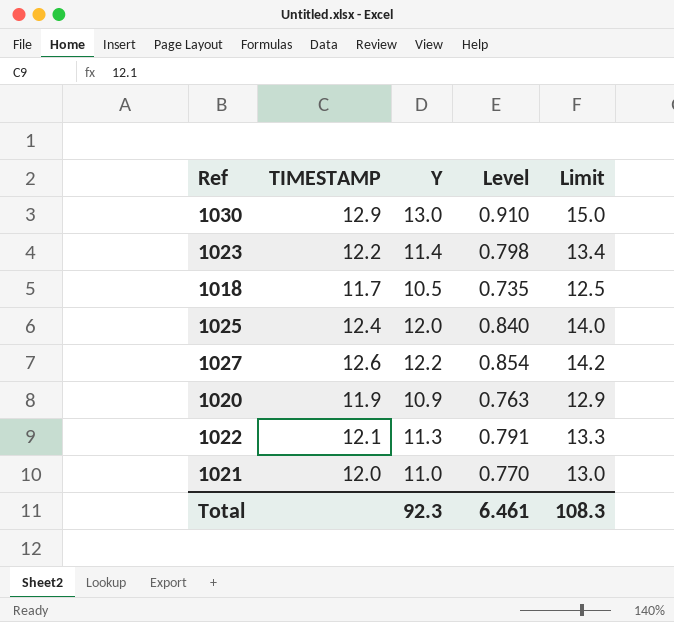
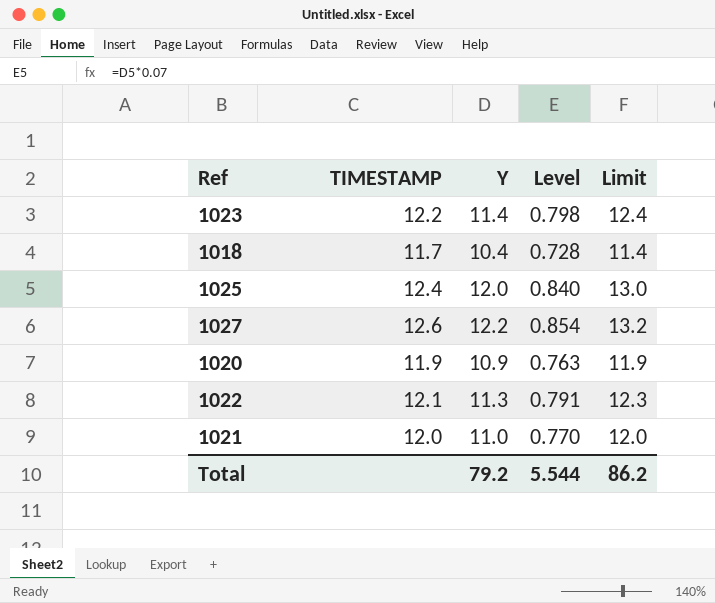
column Limit | formula: [Y] + 2 -> [Y] + 1
row 1030: 12.9 | 13.0 | 0.910 | 15.0 -> none
1018 | Y: 10.5 -> 10.4
1018 | Level: 0.735 -> 0.728
Total | Y: 92.3 -> 79.2
Total | Level: 6.461 -> 5.544
Total | Limit: 108.3 -> 86.2

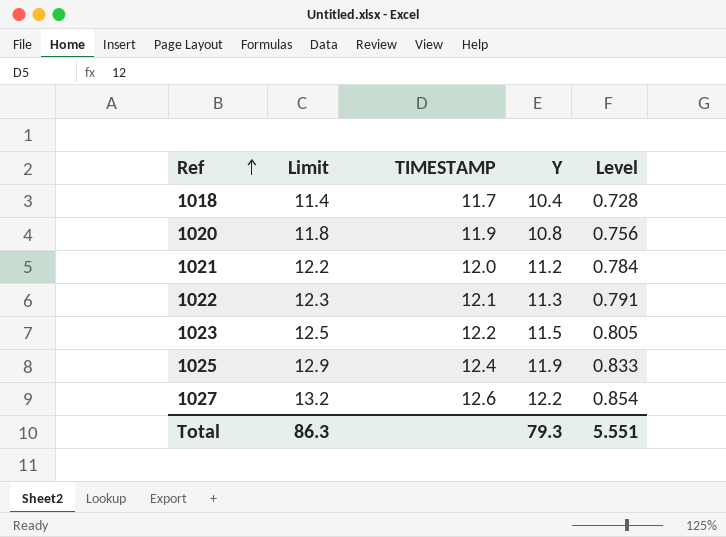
row order: none -> Ref ascending
column Limit | position: 5 -> 2
1020 | Limit: 11.9 -> 11.8
1020 | Y: 10.9 -> 10.8
1020 | Level: 0.763 -> 0.756
1021 | Limit: 12.0 -> 12.2
1021 | Y: 11.0 -> 11.2
1021 | Level: 0.770 -> 0.784
1023 | Limit: 12.4 -> 12.5
1023 | Y: 11.4 -> 11.5
1023 | Level: 0.798 -> 0.805
1025 | Limit: 13.0 -> 12.9
1025 | Y: 12.0 -> 11.9
1025 | Level: 0.840 -> 0.833
Total | Limit: 86.2 -> 86.3
Total | Y: 79.2 -> 79.3
Total | Level: 5.544 -> 5.551

